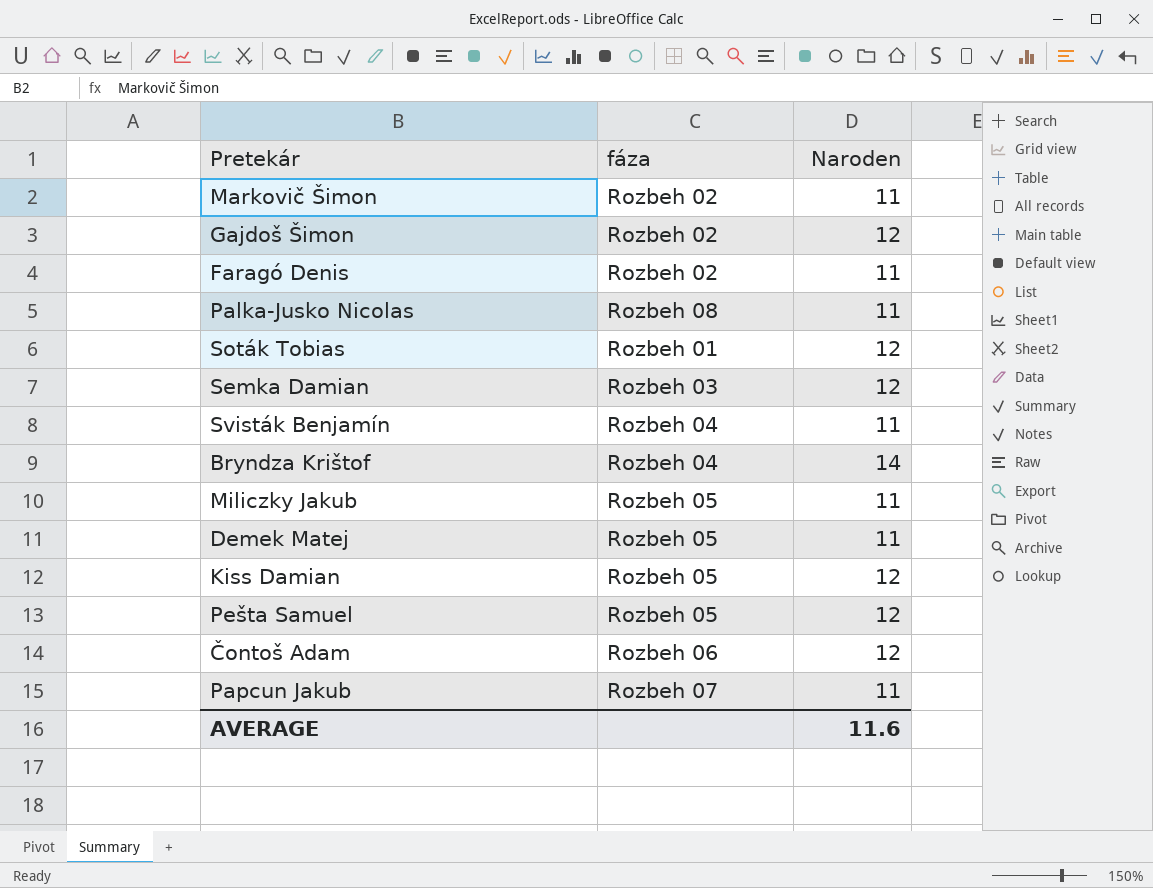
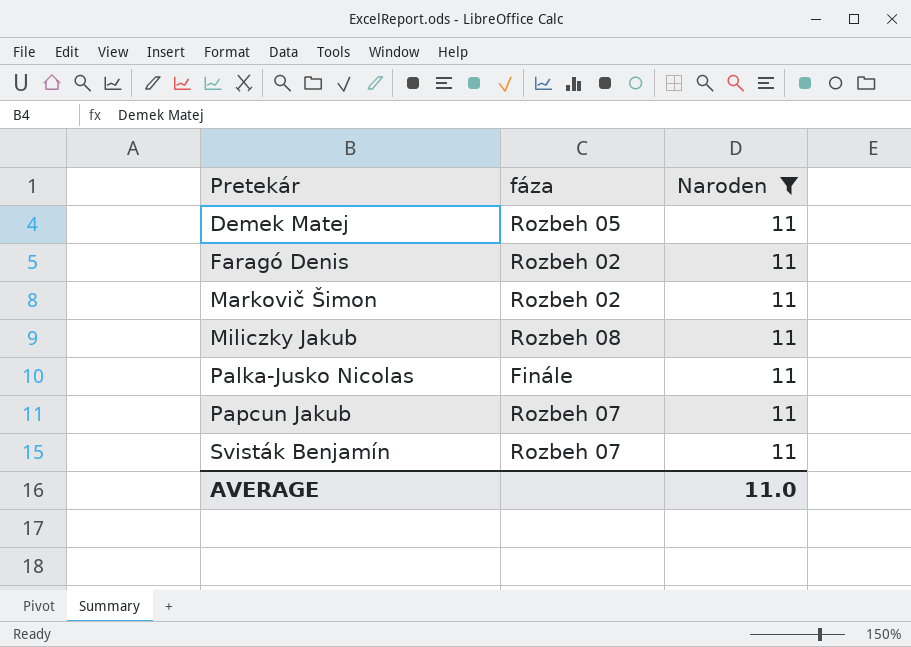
filter: none -> Naroden = 11
row order: none -> Pretekár ascending
Miliczky Jakub | fáza: Rozbeh 05 -> Rozbeh 08
Palka-Jusko Nicolas | fáza: Rozbeh 08 -> Finále
Svisták Benjamín | fáza: Rozbeh 04 -> Rozbeh 07
AVERAGE | Naroden: 11.6 -> 11.0

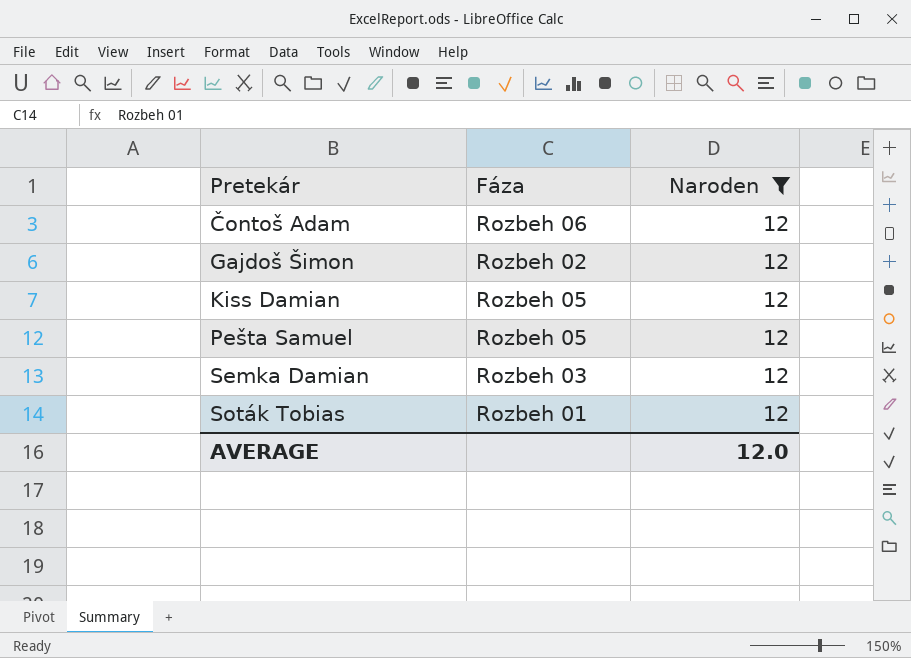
filter: Naroden = 11 -> Naroden = 12
column name: fáza -> Fáza
AVERAGE | Naroden: 11.0 -> 12.0

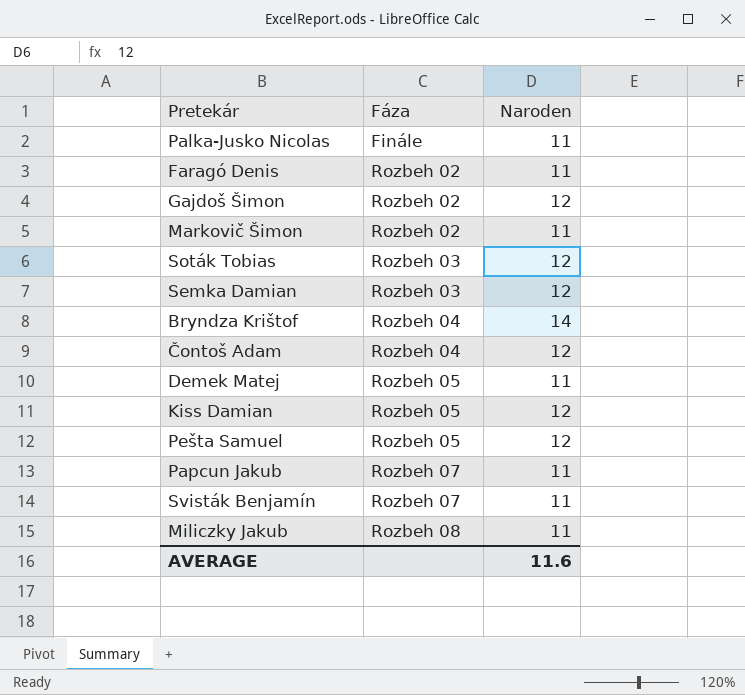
filter: Naroden = 12 -> none
row order: Pretekár ascending -> Fáza ascending
Soták Tobias | Fáza: Rozbeh 01 -> Rozbeh 03
Čontoš Adam | Fáza: Rozbeh 06 -> Rozbeh 04
AVERAGE | Naroden: 12.0 -> 11.6

